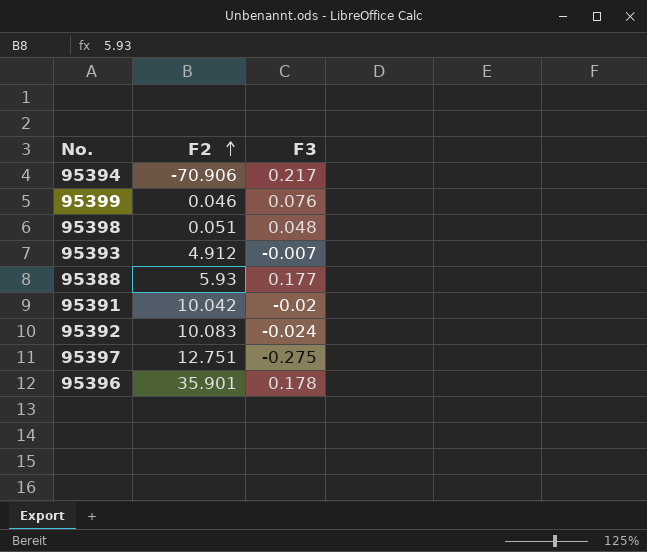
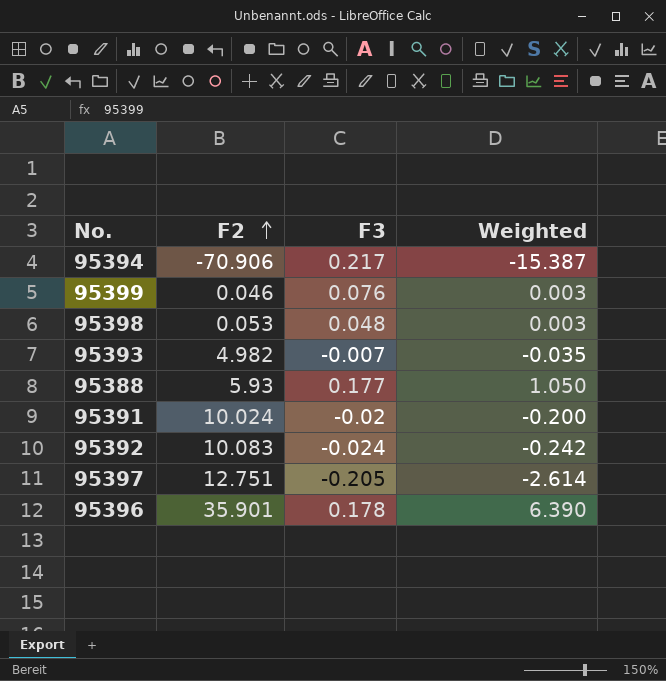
column Weighted | formula: none -> [F2] * [F3]
95398 | F2: 0.051 -> 0.053
95393 | F2: 4.912 -> 4.982
95391 | F2: 10.042 -> 10.024
95397 | F3: -0.275 -> -0.205

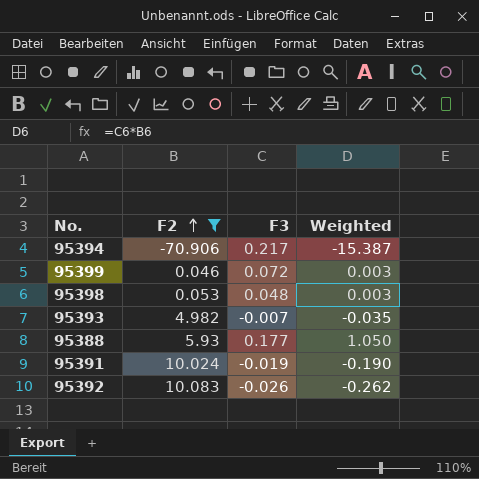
filter: none -> F2 <= 10.083
95399 | F3: 0.076 -> 0.072
95391 | F3: -0.02 -> -0.019
95391 | Weighted: -0.200 -> -0.190
95392 | F3: -0.024 -> -0.026
95392 | Weighted: -0.242 -> -0.262

